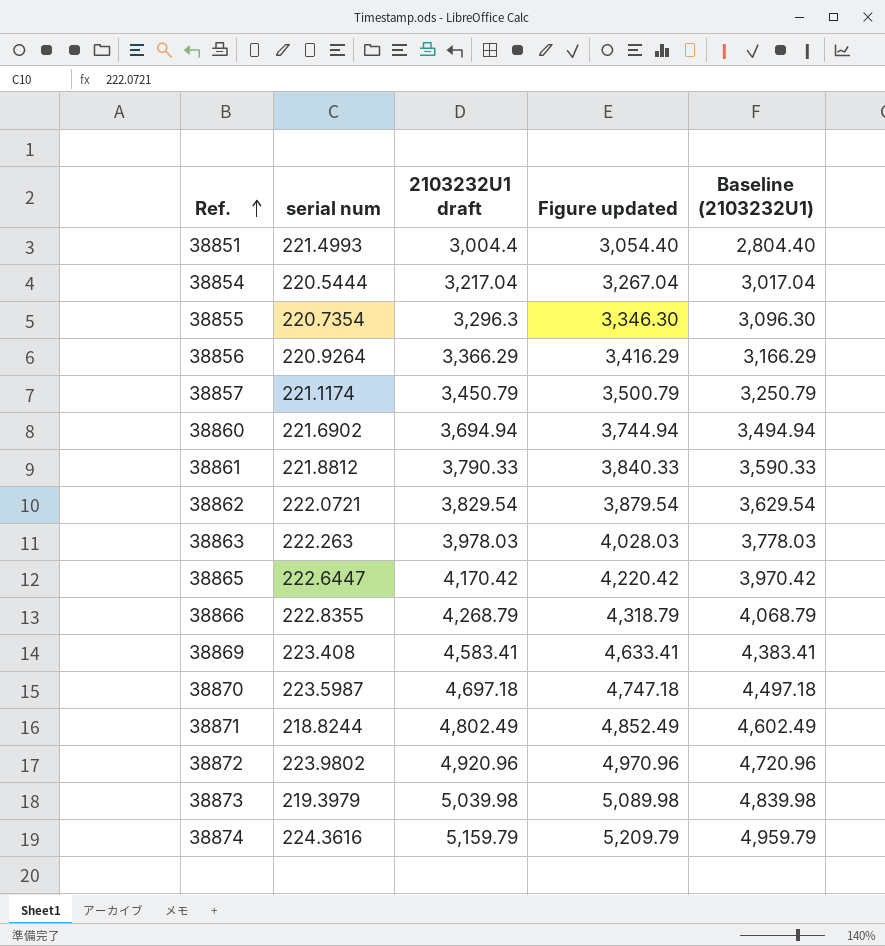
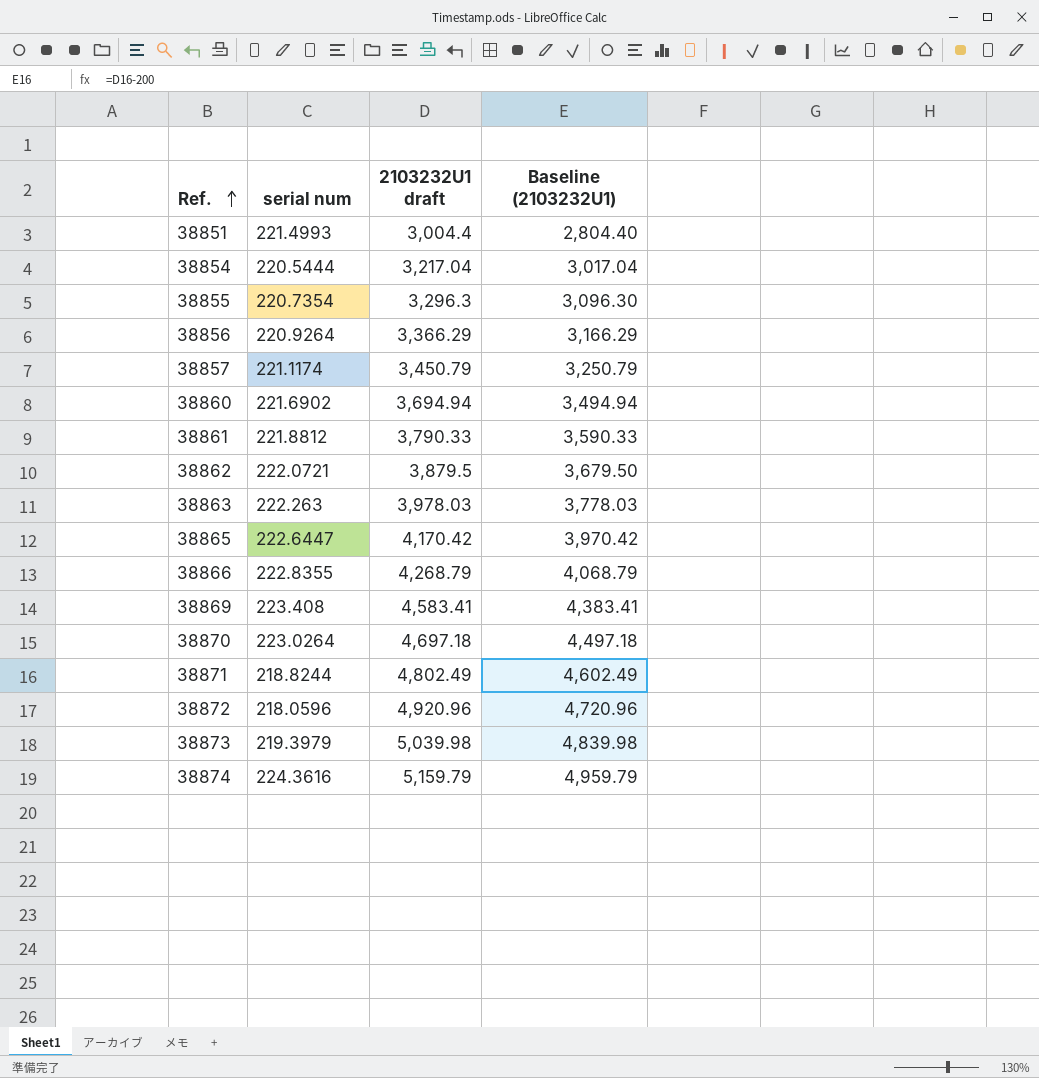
column Figure updated | formula: [2103232U1 draft] + 50 -> none
38862 | 2103232U1 draft: 3,829.54 -> 3,879.5
38862 | Baseline (2103232U1): 3,629.54 -> 3,679.50
38870 | serial num: 223.5987 -> 223.0264
38872 | serial num: 223.9802 -> 218.0596

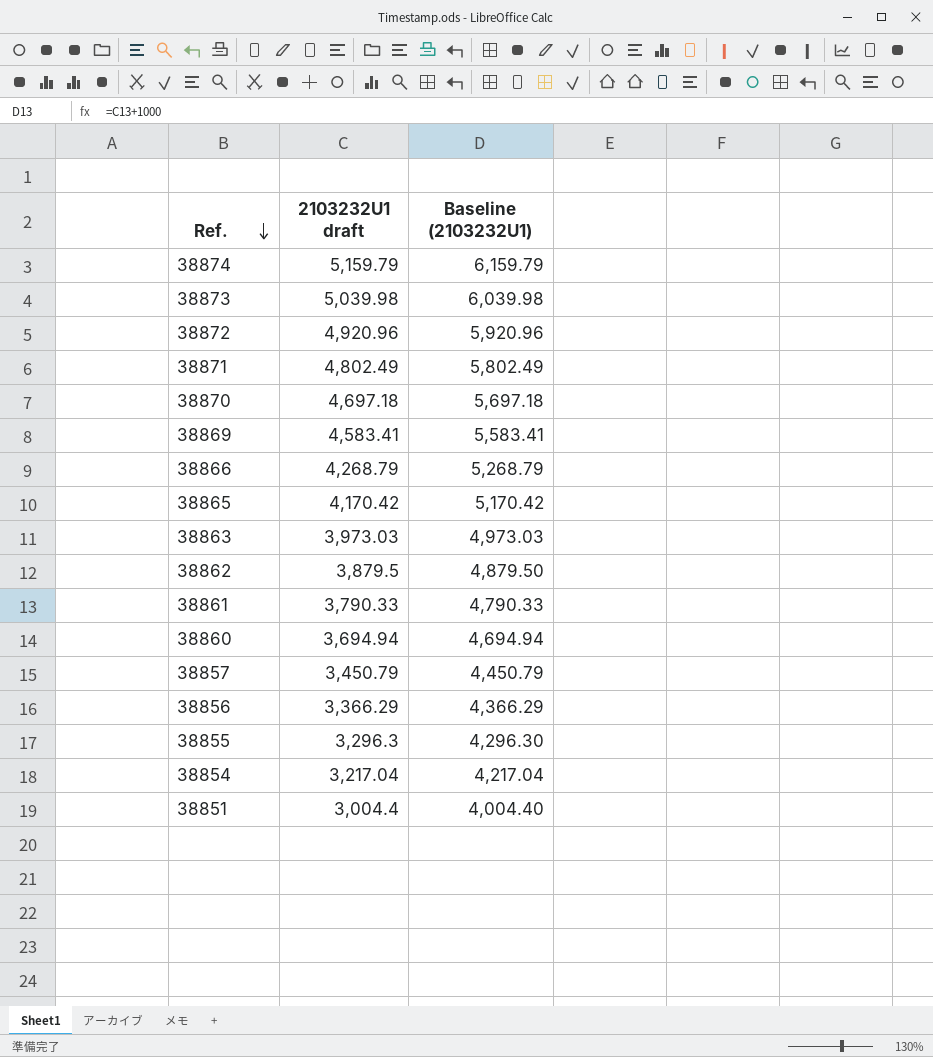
row order: Ref. ascending -> Ref. descending
column serial num | position: 2 -> none
column Baseline (2103232U1) | formula: [2103232U1 draft] - 200 -> [2103232U1 draft] + 1000
38863 | 2103232U1 draft: 3,978.03 -> 3,973.03

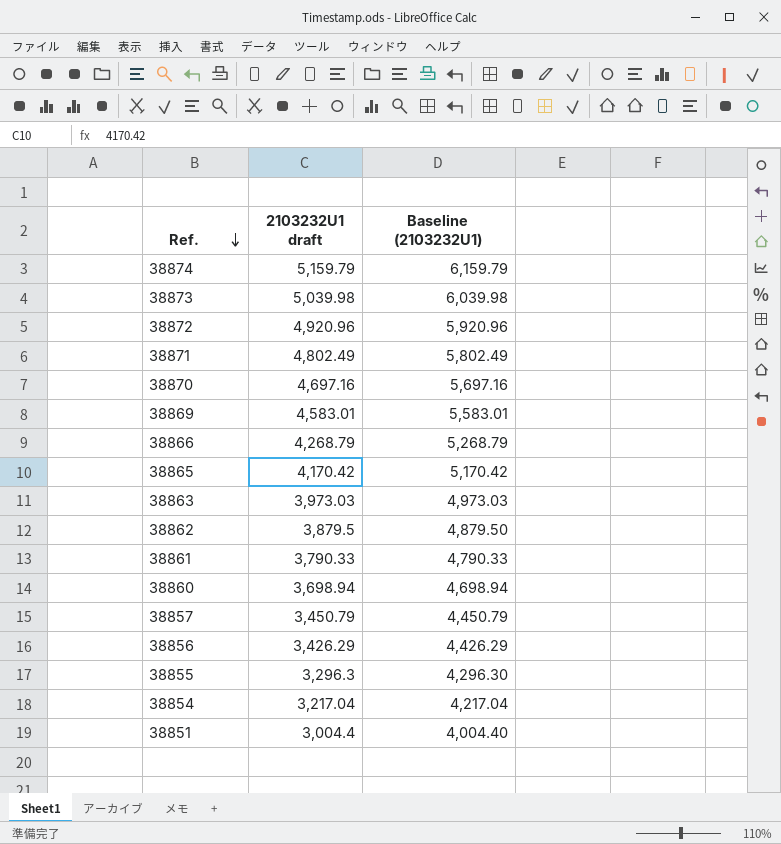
38870 | 2103232U1 draft: 4,697.18 -> 4,697.16
38870 | Baseline (2103232U1): 5,697.18 -> 5,697.16
38869 | 2103232U1 draft: 4,583.41 -> 4,583.01
38869 | Baseline (2103232U1): 5,583.41 -> 5,583.01
38860 | 2103232U1 draft: 3,694.94 -> 3,698.94
38860 | Baseline (2103232U1): 4,694.94 -> 4,698.94
38856 | 2103232U1 draft: 3,366.29 -> 3,426.29
38856 | Baseline (2103232U1): 4,366.29 -> 4,426.29

